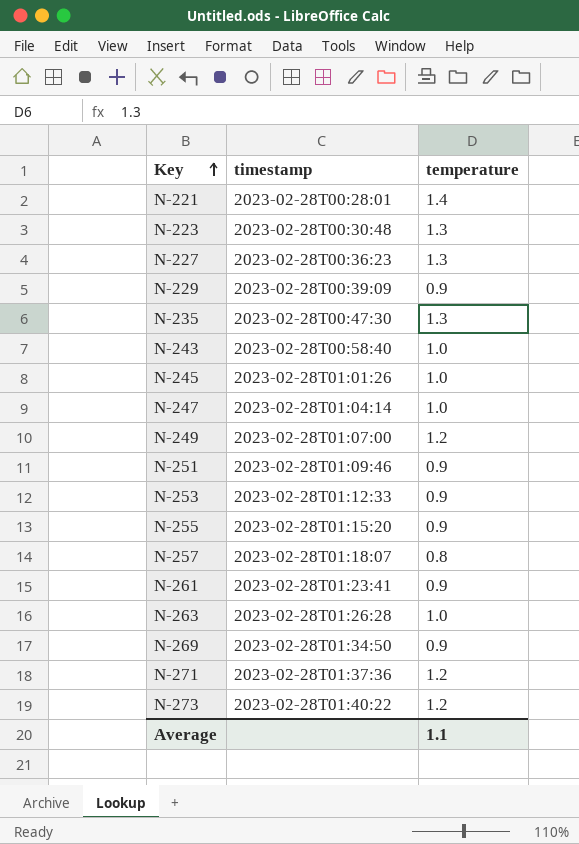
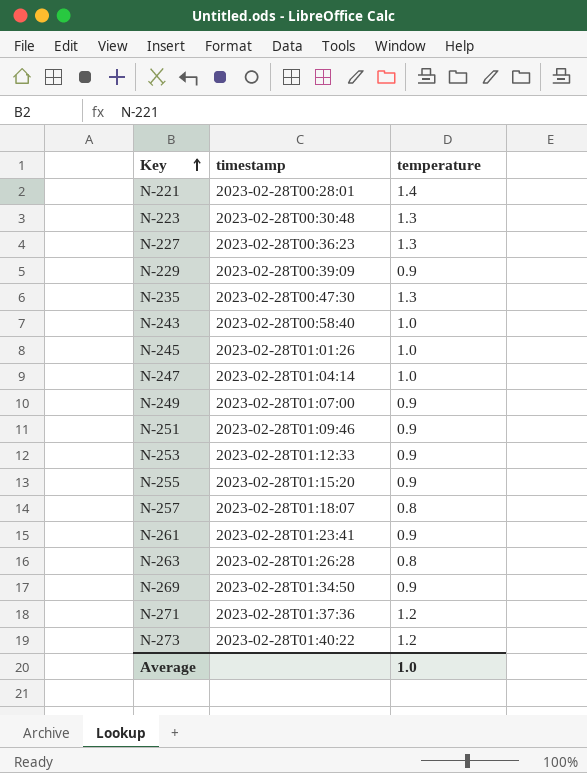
N-249 | temperature: 1.2 -> 0.9
N-263 | temperature: 1.0 -> 0.8
Average | temperature: 1.1 -> 1.0

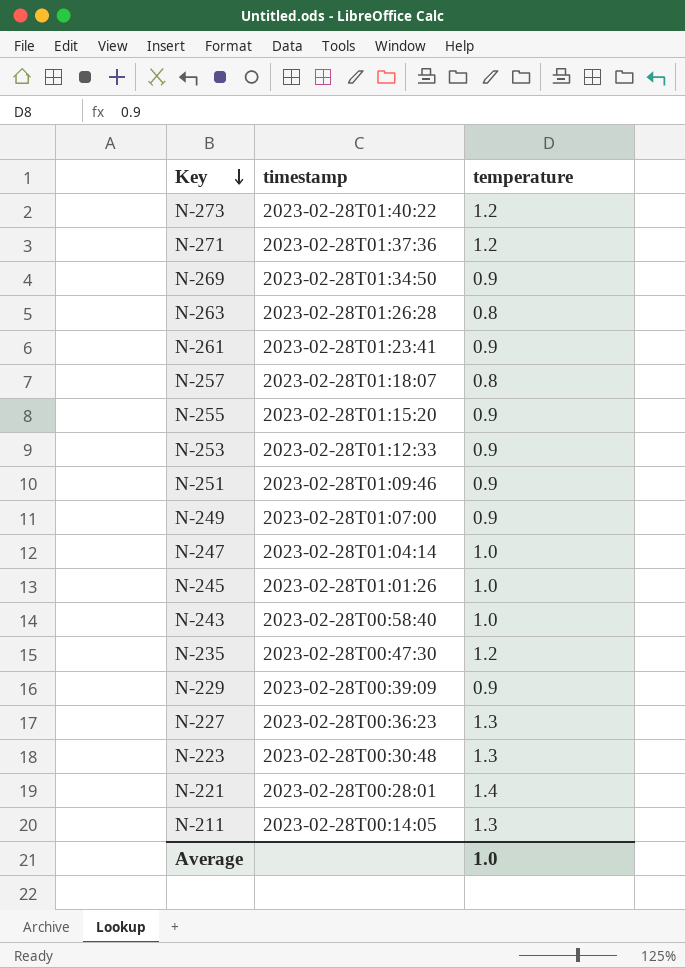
row order: Key ascending -> Key descending
N-235 | temperature: 1.3 -> 1.2
row N-211: none -> 2023-02-28T00:14:05 | 1.3

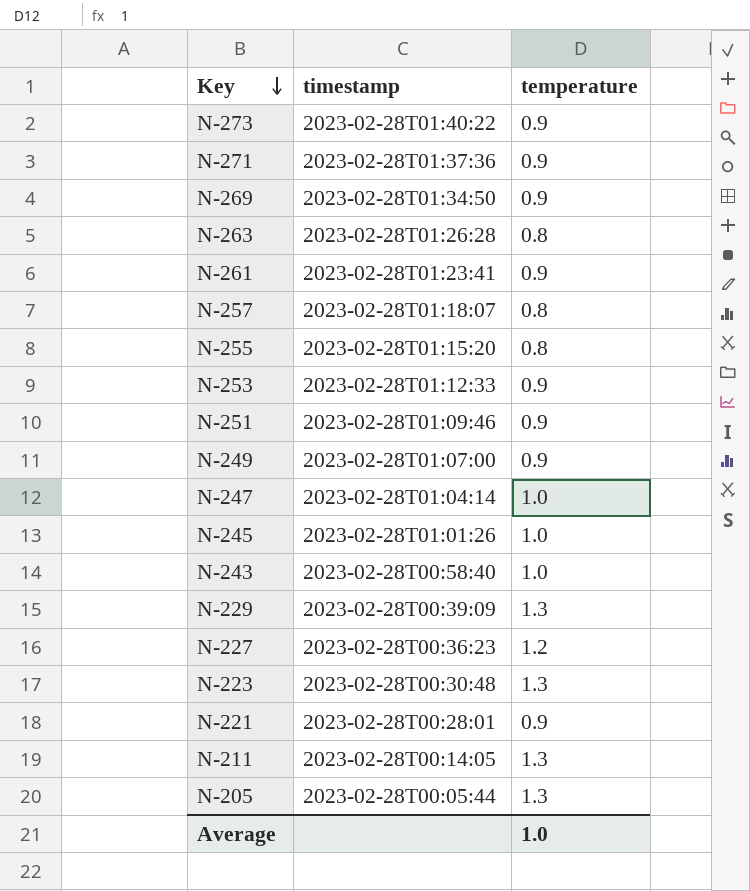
row N-235: 2023-02-28T00:47:30 | 1.2 -> none
N-273 | temperature: 1.2 -> 0.9
N-271 | temperature: 1.2 -> 0.9
N-255 | temperature: 0.9 -> 0.8
N-229 | temperature: 0.9 -> 1.3
N-227 | temperature: 1.3 -> 1.2
N-221 | temperature: 1.4 -> 0.9
row N-205: none -> 2023-02-28T00:05:44 | 1.3

